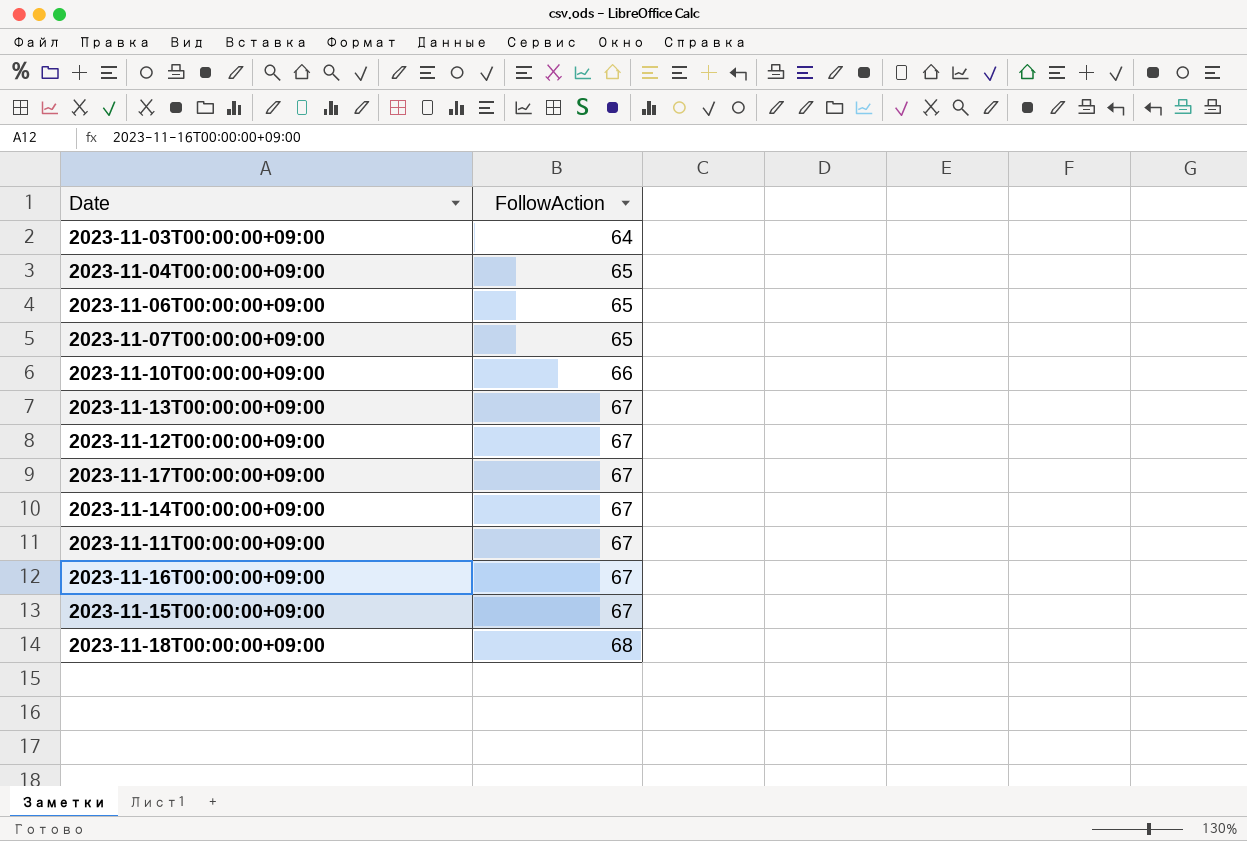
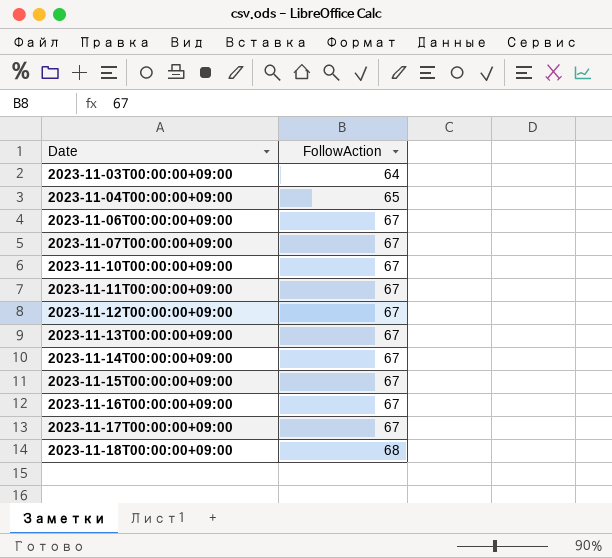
row order: FollowAction ascending -> Date ascending
2023-11-06T00:00:00+09:00 | FollowAction: 65 -> 67
2023-11-07T00:00:00+09:00 | FollowAction: 65 -> 67
2023-11-10T00:00:00+09:00 | FollowAction: 66 -> 67

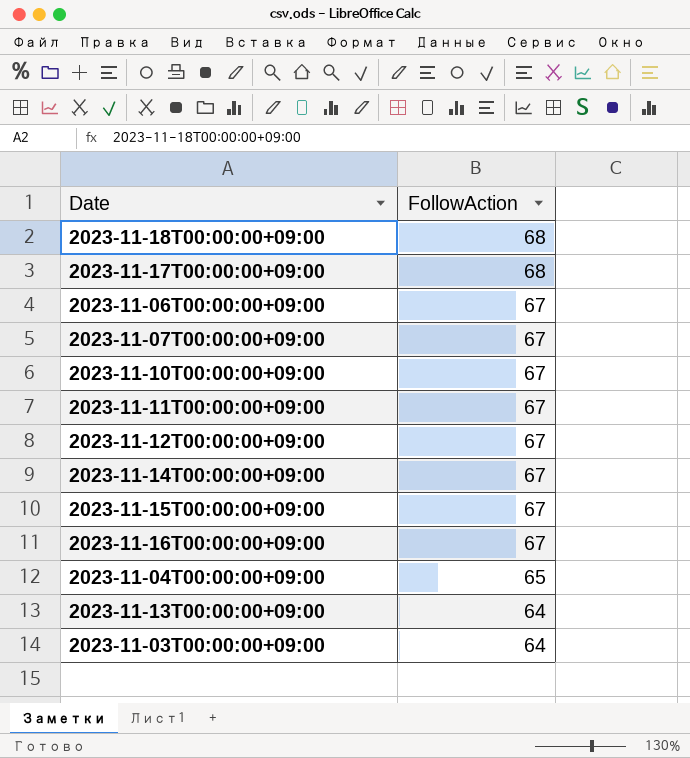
row order: Date ascending -> FollowAction descending
2023-11-17T00:00:00+09:00 | FollowAction: 67 -> 68
2023-11-13T00:00:00+09:00 | FollowAction: 67 -> 64

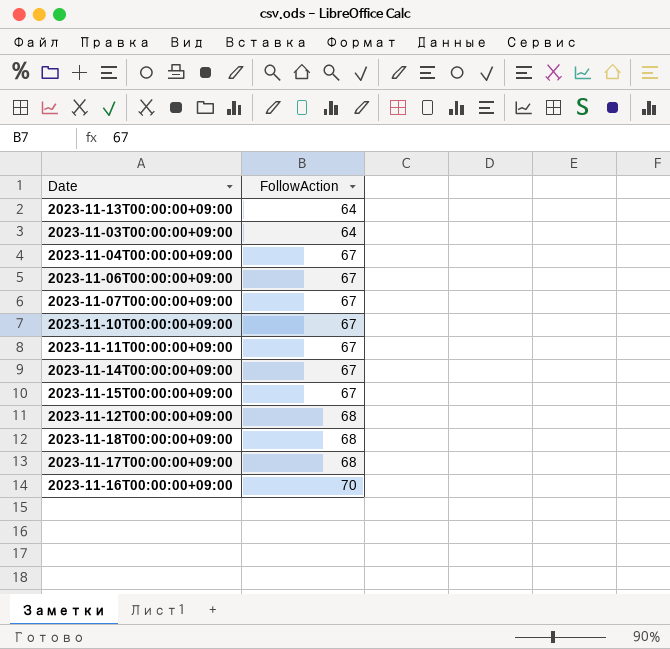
row order: FollowAction descending -> FollowAction ascending
2023-11-04T00:00:00+09:00 | FollowAction: 65 -> 67
2023-11-12T00:00:00+09:00 | FollowAction: 67 -> 68
2023-11-16T00:00:00+09:00 | FollowAction: 67 -> 70

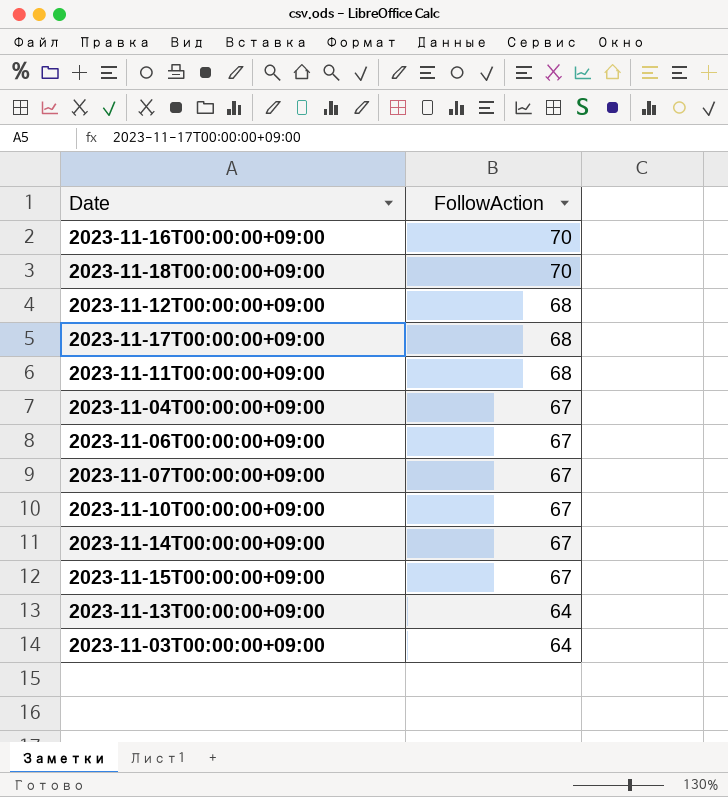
row order: FollowAction ascending -> FollowAction descending
2023-11-18T00:00:00+09:00 | FollowAction: 68 -> 70
2023-11-11T00:00:00+09:00 | FollowAction: 67 -> 68

